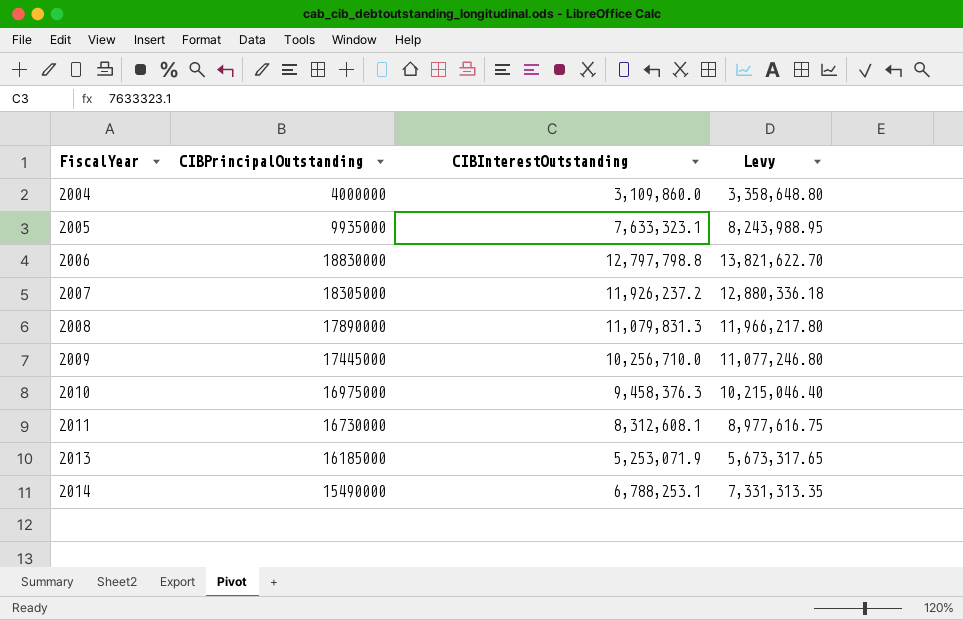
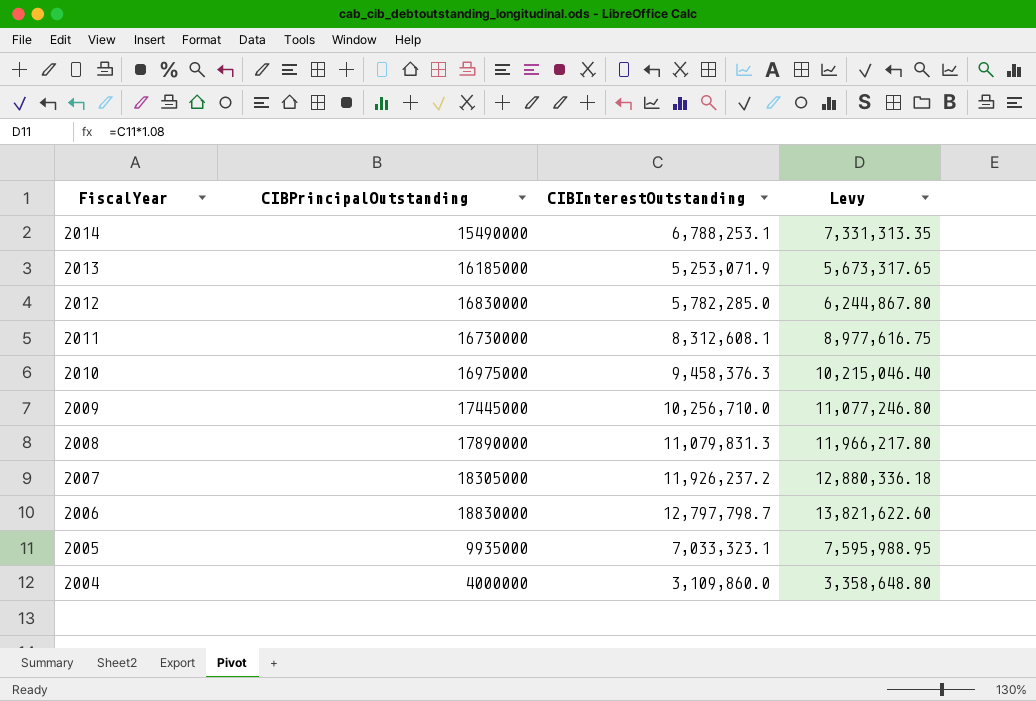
row order: FiscalYear ascending -> FiscalYear descending
row 2012: none -> 16830000 | 5,782,285.0 | 6,244,867.80
2006 | CIBInterestOutstanding: 12,797,798.8 -> 12,797,798.7
2006 | Levy: 13,821,622.70 -> 13,821,622.60
2005 | CIBInterestOutstanding: 7,633,323.1 -> 7,033,323.1
2005 | Levy: 8,243,988.95 -> 7,595,988.95

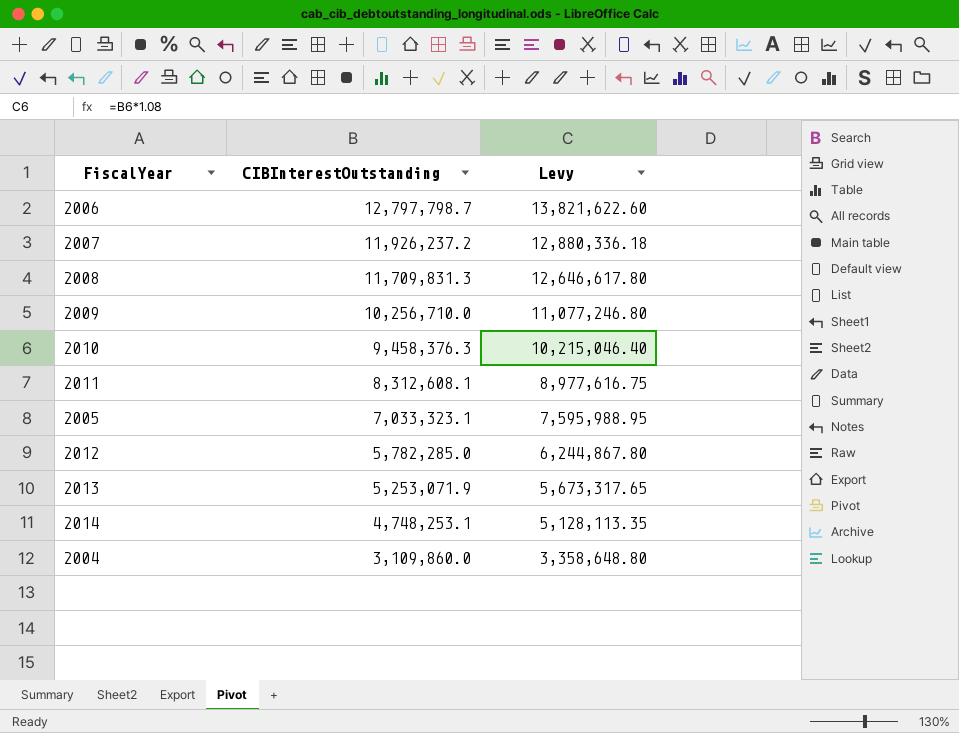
row order: FiscalYear descending -> CIBInterestOutstanding descending
column CIBPrincipalOutstanding | position: 2 -> none
2008 | CIBInterestOutstanding: 11,079,831.3 -> 11,709,831.3
2008 | Levy: 11,966,217.80 -> 12,646,617.80
2014 | CIBInterestOutstanding: 6,788,253.1 -> 4,748,253.1
2014 | Levy: 7,331,313.35 -> 5,128,113.35

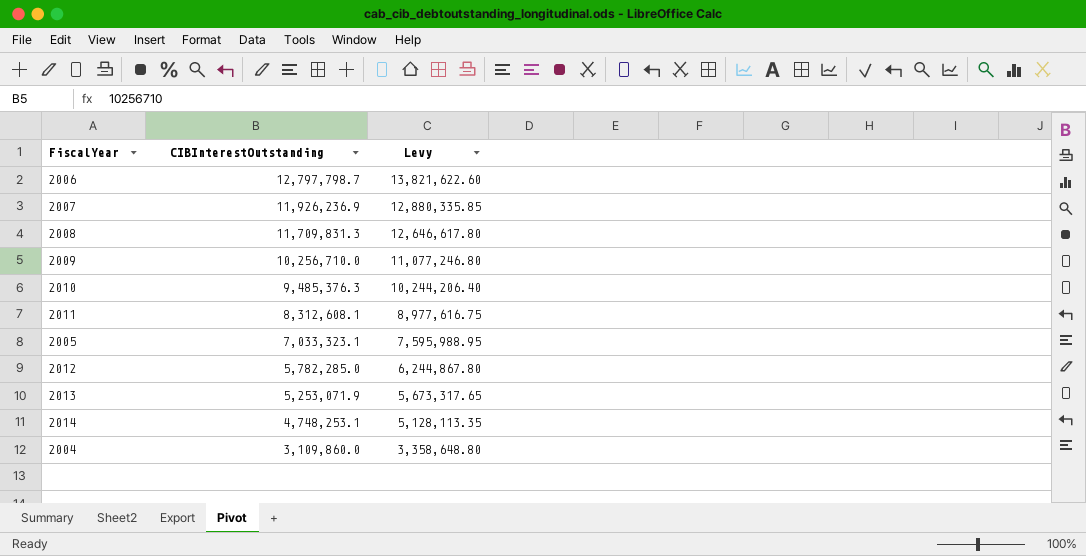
2007 | CIBInterestOutstanding: 11,926,237.2 -> 11,926,236.9
2007 | Levy: 12,880,336.18 -> 12,880,335.85
2010 | CIBInterestOutstanding: 9,458,376.3 -> 9,485,376.3
2010 | Levy: 10,215,046.40 -> 10,244,206.40

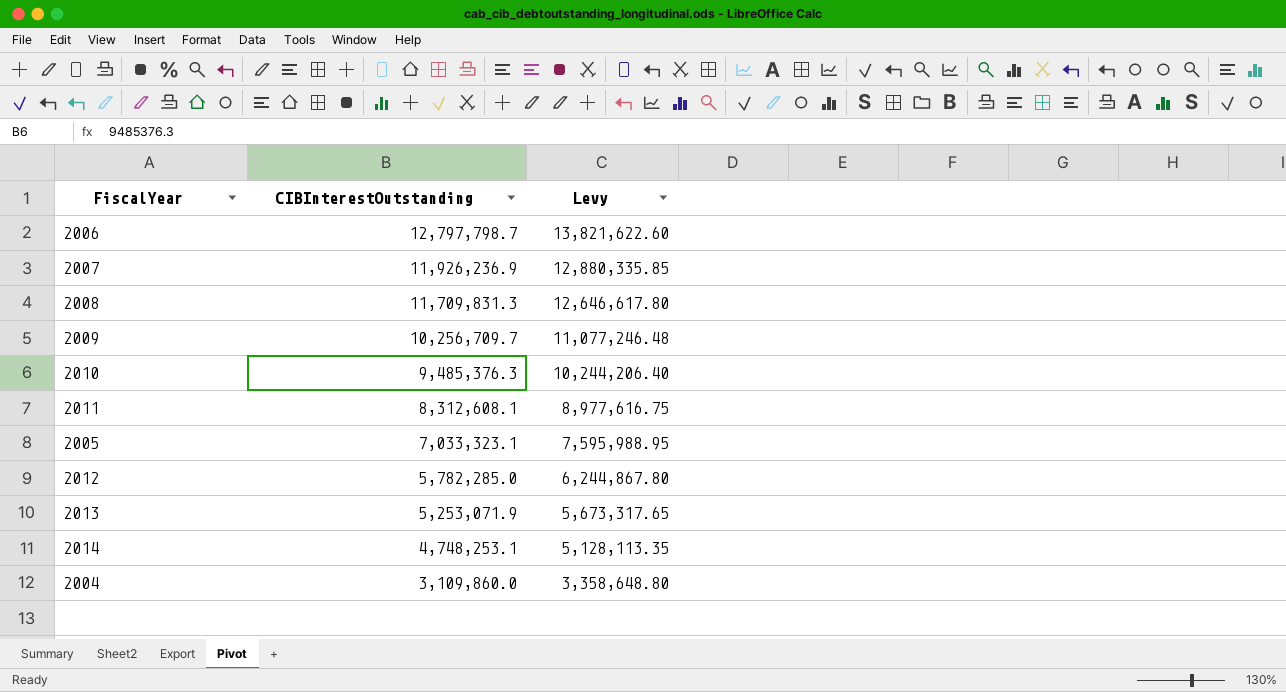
2009 | CIBInterestOutstanding: 10,256,710.0 -> 10,256,709.7
2009 | Levy: 11,077,246.80 -> 11,077,246.48

